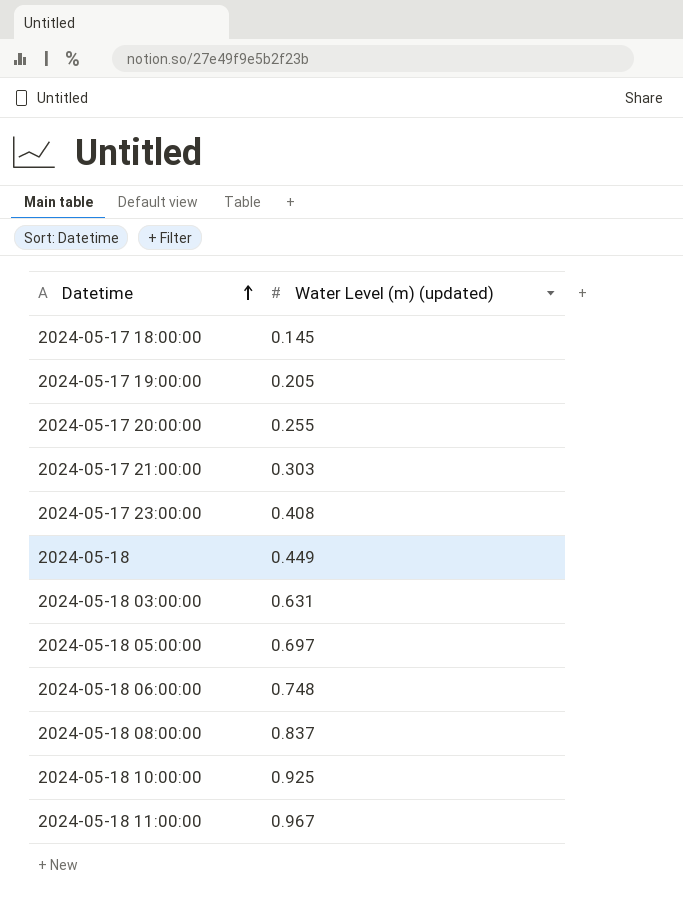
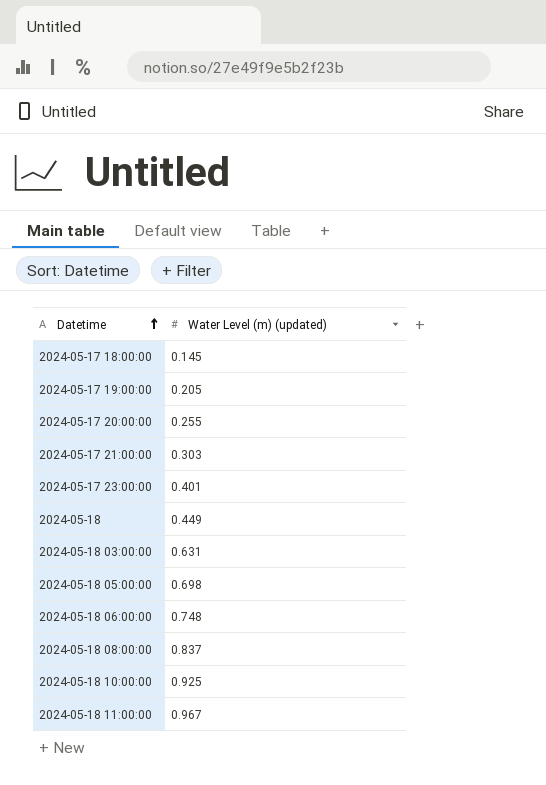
2024-05-17 23:00:00 | Water Level (m) (updated): 0.408 -> 0.401
2024-05-18 05:00:00 | Water Level (m) (updated): 0.697 -> 0.698

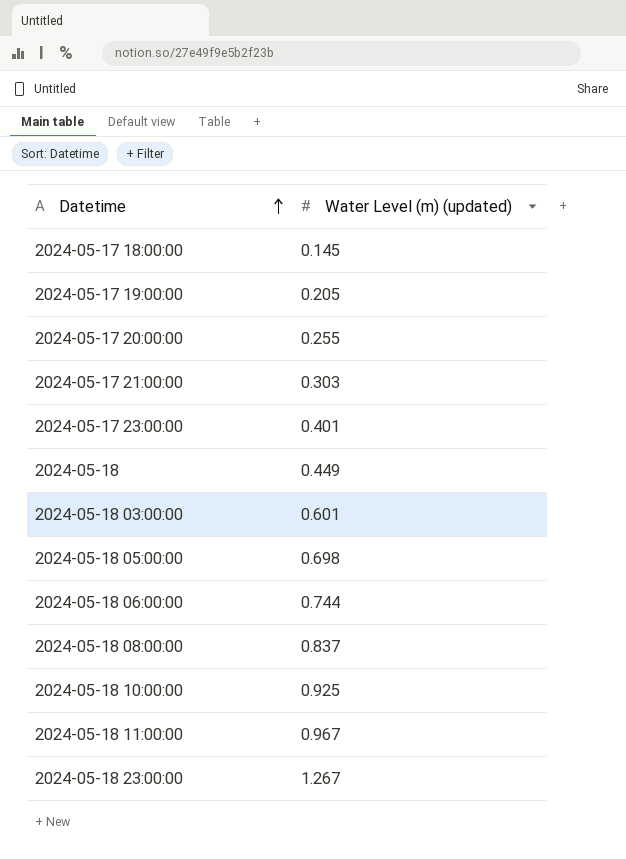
2024-05-18 03:00:00 | Water Level (m) (updated): 0.631 -> 0.601
2024-05-18 06:00:00 | Water Level (m) (updated): 0.748 -> 0.744
row 2024-05-18 23:00:00: none -> 1.267

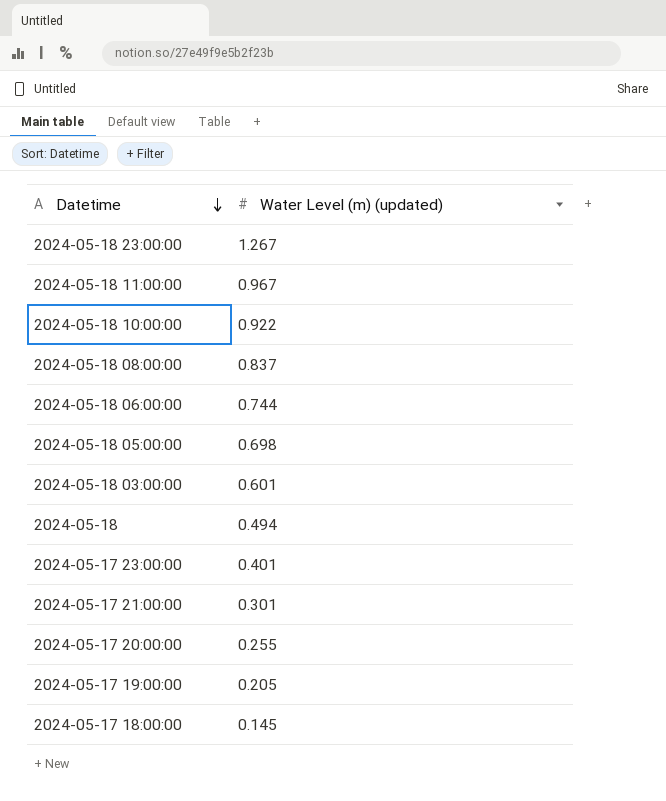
row order: Datetime ascending -> Datetime descending
2024-05-18 10:00:00 | Water Level (m) (updated): 0.925 -> 0.922
2024-05-18 | Water Level (m) (updated): 0.449 -> 0.494
2024-05-17 21:00:00 | Water Level (m) (updated): 0.303 -> 0.301

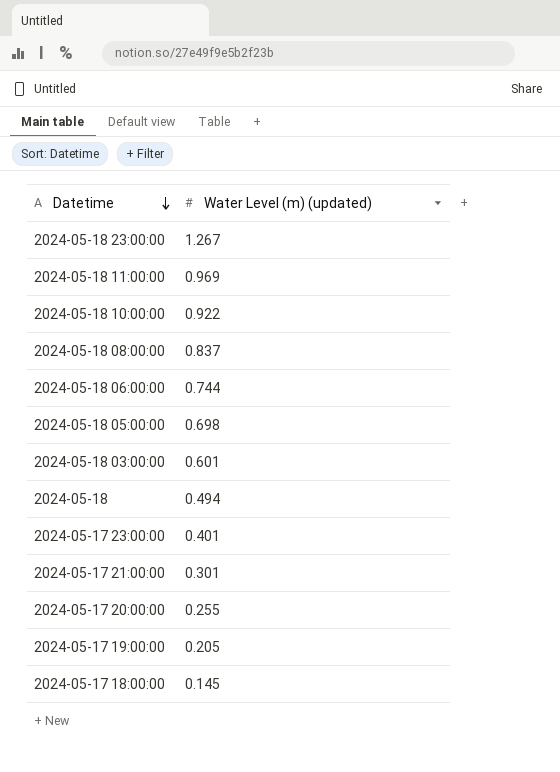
2024-05-18 11:00:00 | Water Level (m) (updated): 0.967 -> 0.969

